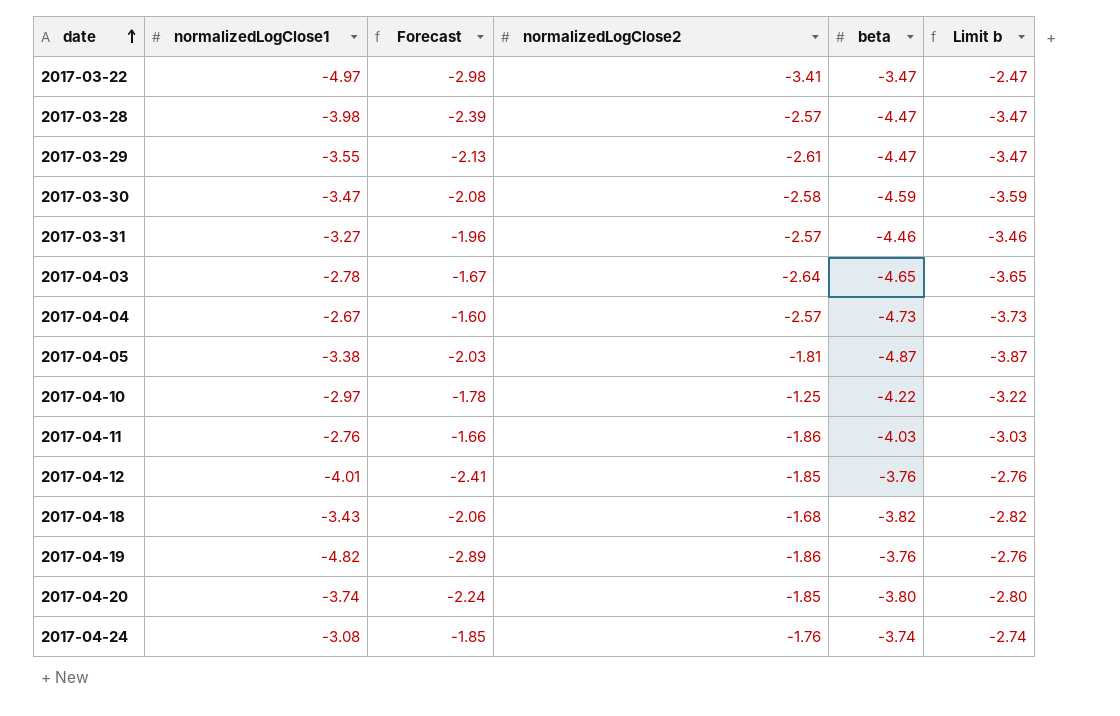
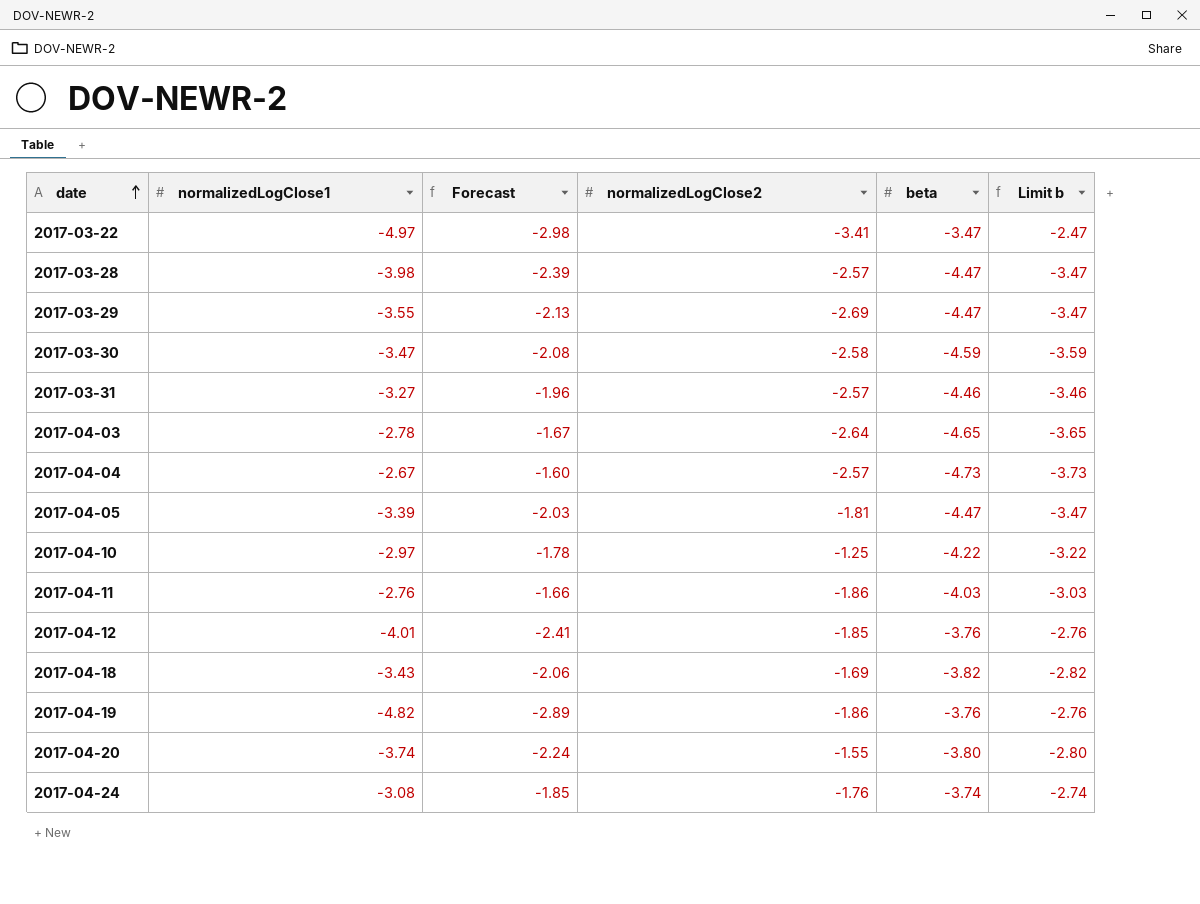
2017-03-29 | normalizedLogClose2: -2.61 -> -2.69
2017-04-05 | normalizedLogClose1: -3.38 -> -3.39
2017-04-05 | beta: -4.87 -> -4.47
2017-04-05 | Limit b: -3.87 -> -3.47
2017-04-18 | normalizedLogClose2: -1.68 -> -1.69
2017-04-20 | normalizedLogClose2: -1.85 -> -1.55

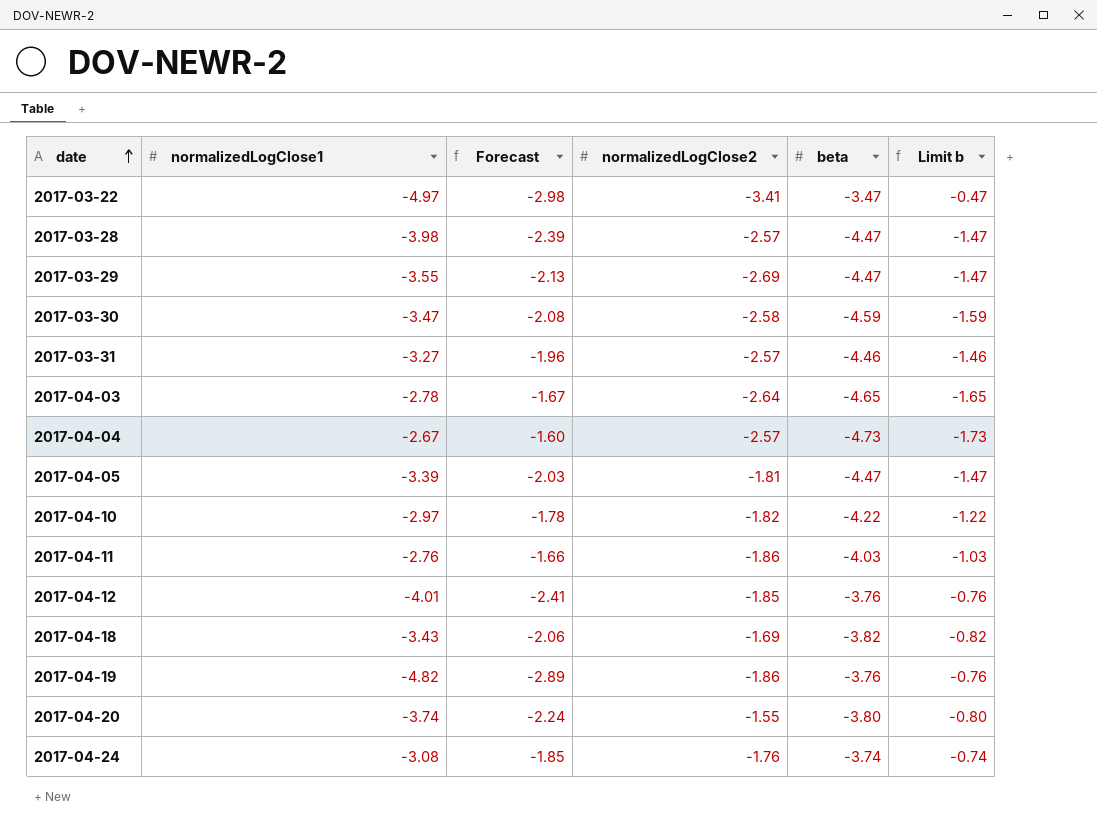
column Limit b | formula: [beta] + 1 -> [beta] + 3
2017-04-10 | normalizedLogClose2: -1.25 -> -1.82

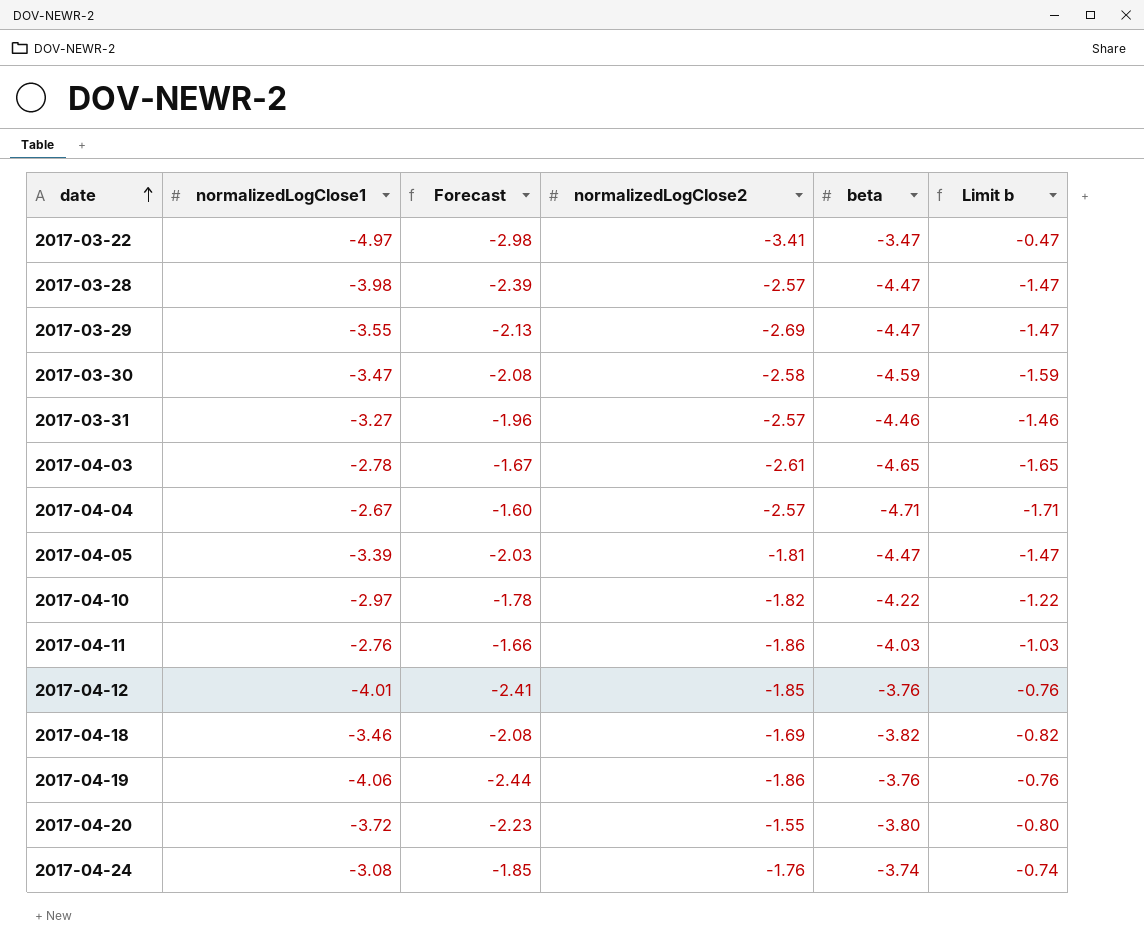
2017-04-03 | normalizedLogClose2: -2.64 -> -2.61
2017-04-04 | beta: -4.73 -> -4.71
2017-04-04 | Limit b: -1.73 -> -1.71
2017-04-18 | normalizedLogClose1: -3.43 -> -3.46
2017-04-18 | Forecast: -2.06 -> -2.08
2017-04-19 | normalizedLogClose1: -4.82 -> -4.06
2017-04-19 | Forecast: -2.89 -> -2.44
2017-04-20 | normalizedLogClose1: -3.74 -> -3.72
2017-04-20 | Forecast: -2.24 -> -2.23

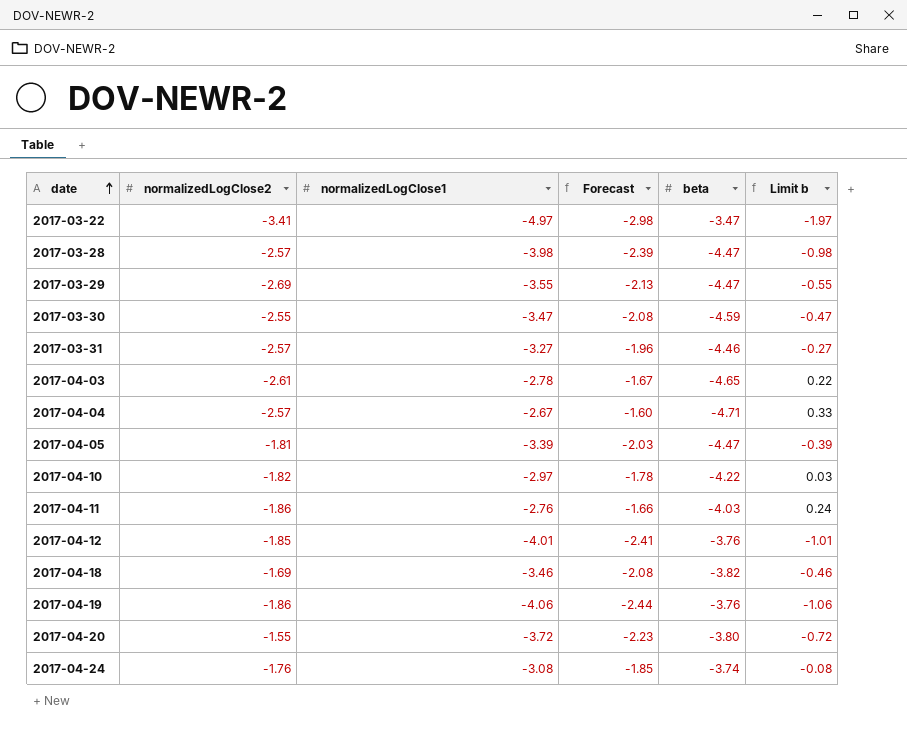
column normalizedLogClose2 | position: 4 -> 2
column Limit b | formula: [beta] + 3 -> [normalizedLogClose1] + 3
2017-03-30 | normalizedLogClose2: -2.58 -> -2.55

